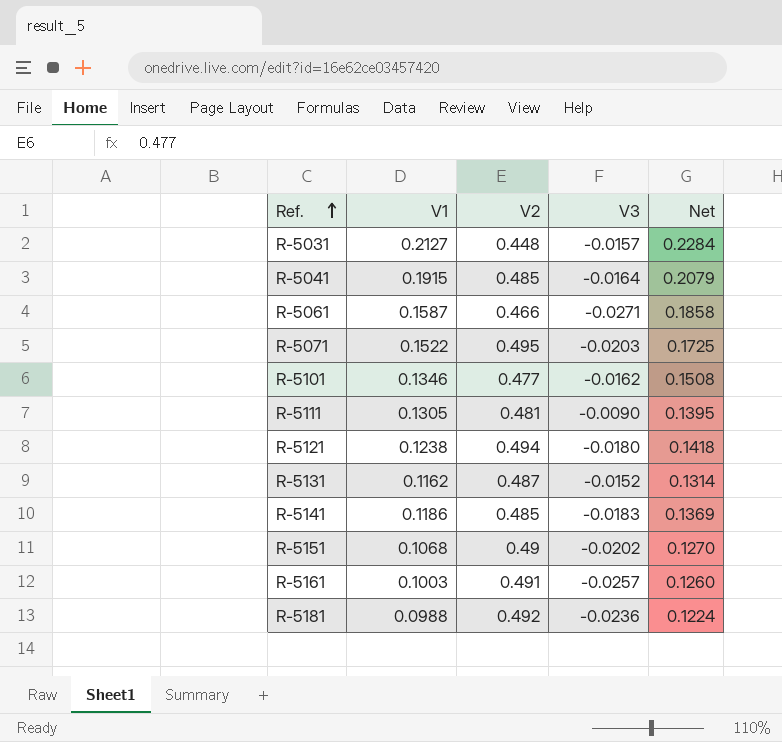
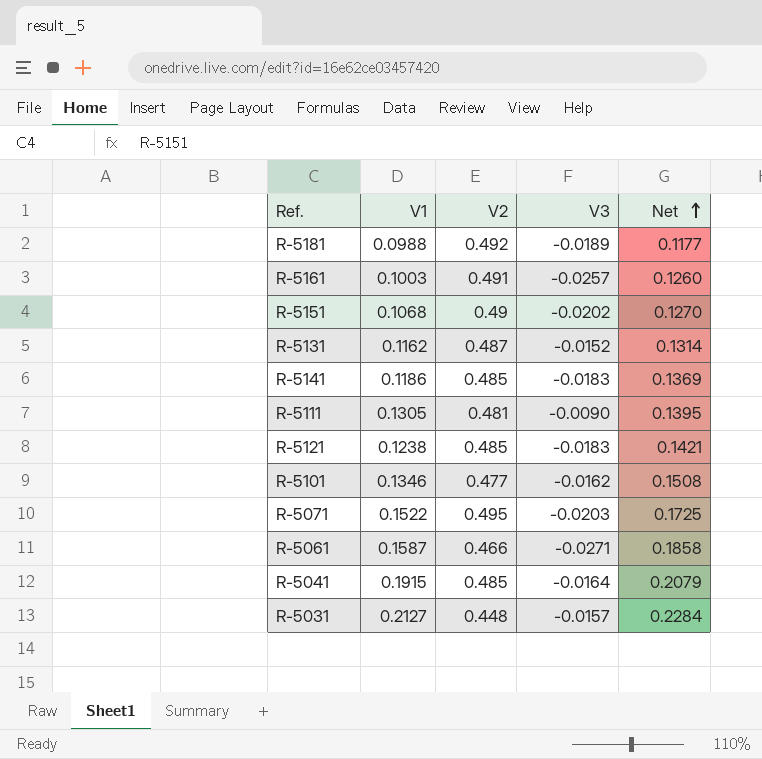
row order: Ref. ascending -> Net ascending
R-5181 | V3: -0.0236 -> -0.0189
R-5181 | Net: 0.1224 -> 0.1177
R-5121 | V2: 0.494 -> 0.485
R-5121 | V3: -0.0180 -> -0.0183
R-5121 | Net: 0.1418 -> 0.1421

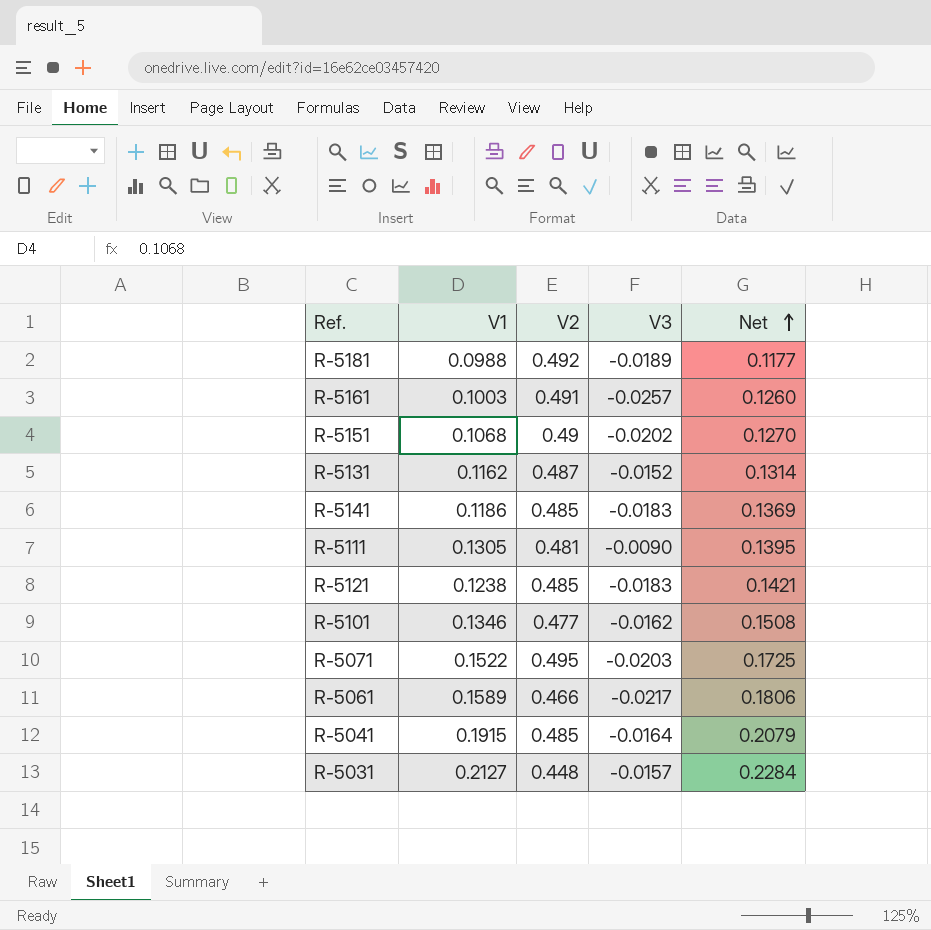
R-5061 | V1: 0.1587 -> 0.1589
R-5061 | V3: -0.0271 -> -0.0217
R-5061 | Net: 0.1858 -> 0.1806

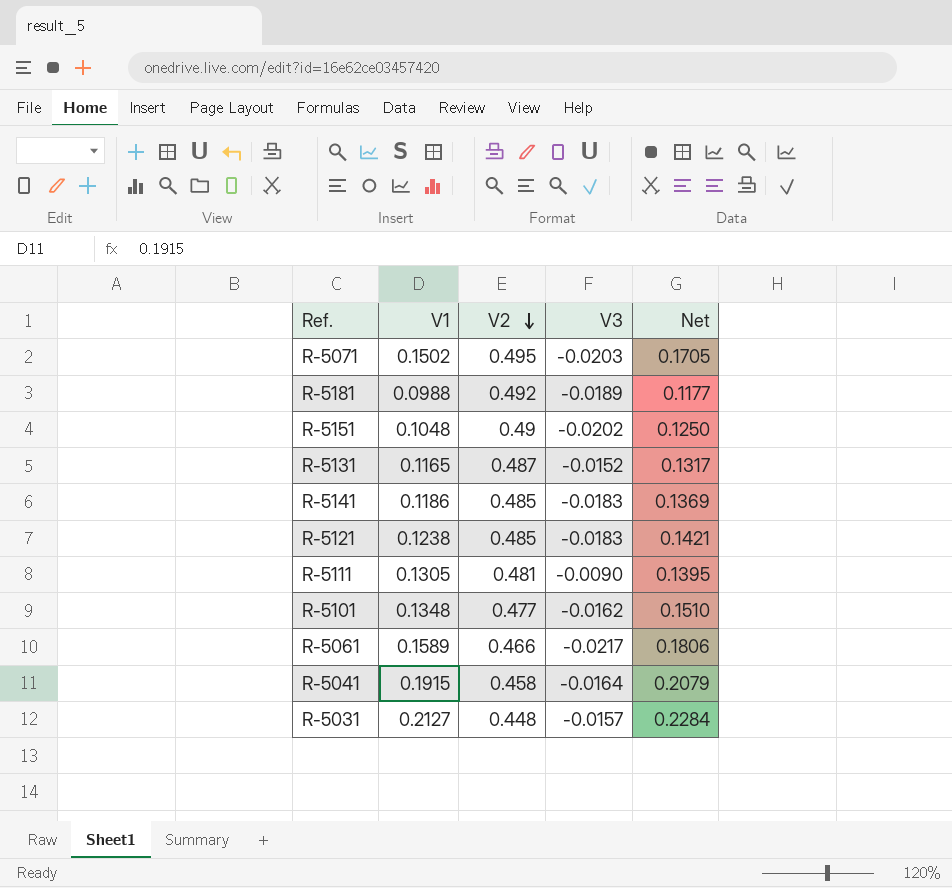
row order: Net ascending -> V2 descending
row R-5161: 0.1003 | 0.491 | -0.0257 | 0.1260 -> none
R-5071 | V1: 0.1522 -> 0.1502
R-5071 | Net: 0.1725 -> 0.1705
R-5151 | V1: 0.1068 -> 0.1048
R-5151 | Net: 0.1270 -> 0.1250
R-5131 | V1: 0.1162 -> 0.1165
R-5131 | Net: 0.1314 -> 0.1317
R-5101 | V1: 0.1346 -> 0.1348
R-5101 | Net: 0.1508 -> 0.1510
R-5041 | V2: 0.485 -> 0.458

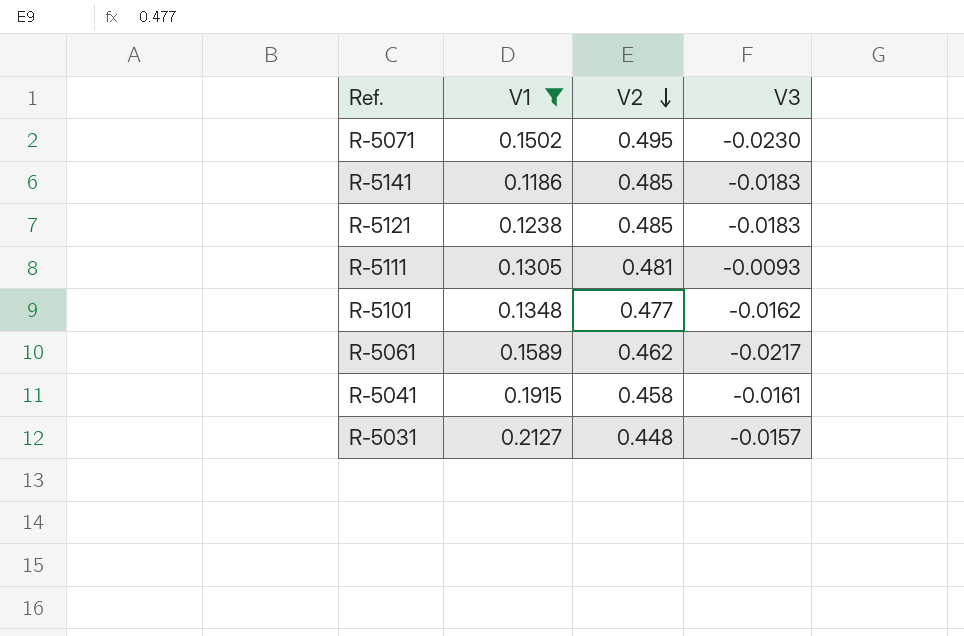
filter: none -> V1 >= 0.1186
column Net | formula: [V1] - [V3] -> none
R-5071 | V3: -0.0203 -> -0.0230
R-5111 | V3: -0.0090 -> -0.0093
R-5061 | V2: 0.466 -> 0.462
R-5041 | V3: -0.0164 -> -0.0161

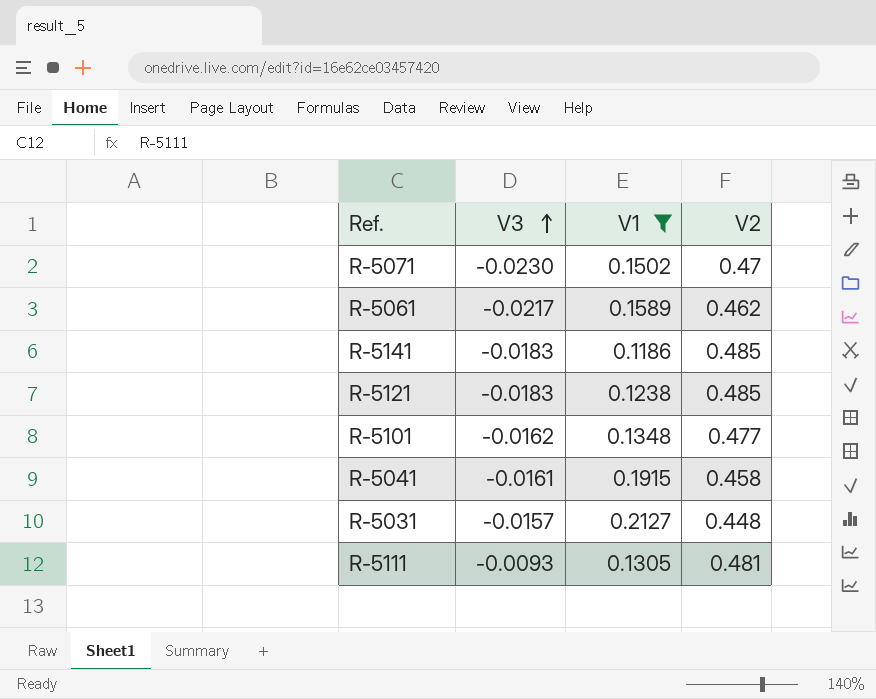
row order: V2 descending -> V3 ascending
column V3 | position: 4 -> 2
R-5071 | V2: 0.495 -> 0.47

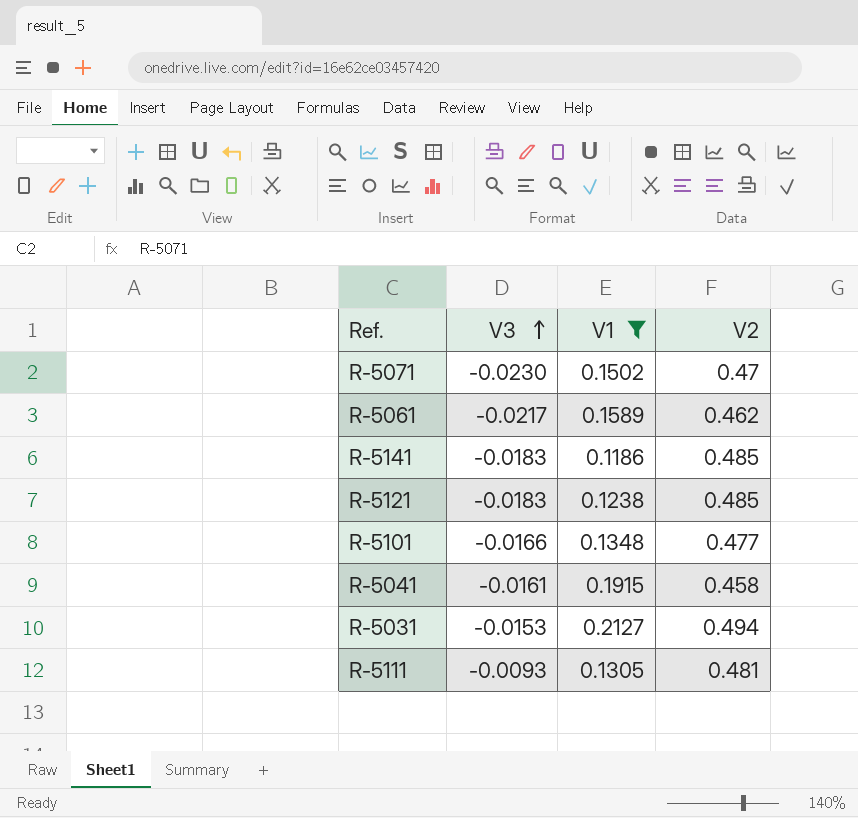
R-5101 | V3: -0.0162 -> -0.0166
R-5031 | V3: -0.0157 -> -0.0153
R-5031 | V2: 0.448 -> 0.494

